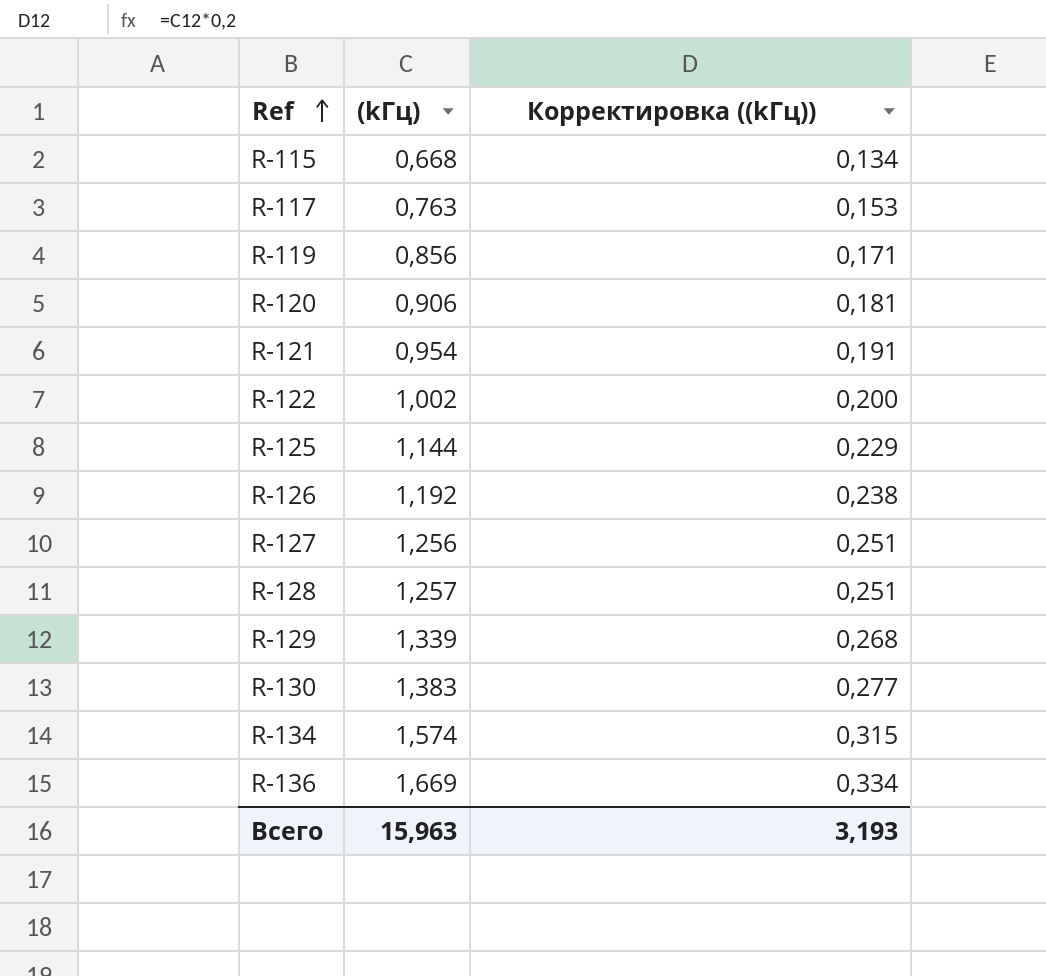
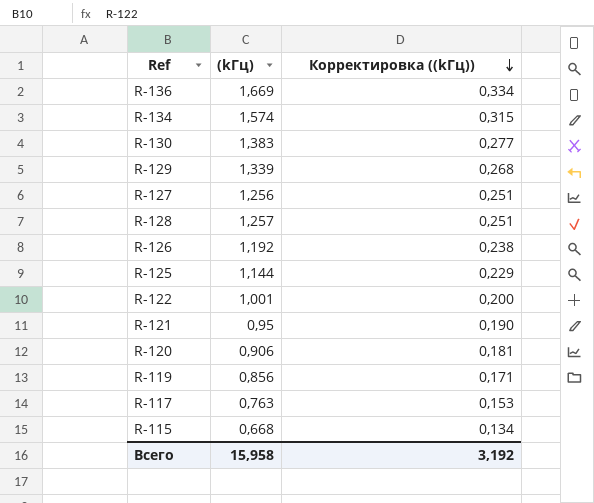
row order: Ref ascending -> Корректировка ((kГц)) descending
R-122 | (kГц): 1,002 -> 1,001
R-121 | (kГц): 0,954 -> 0,95
R-121 | Корректировка ((kГц)): 0,191 -> 0,190
Всего | (kГц): 15,963 -> 15,958
Всего | Корректировка ((kГц)): 3,193 -> 3,192

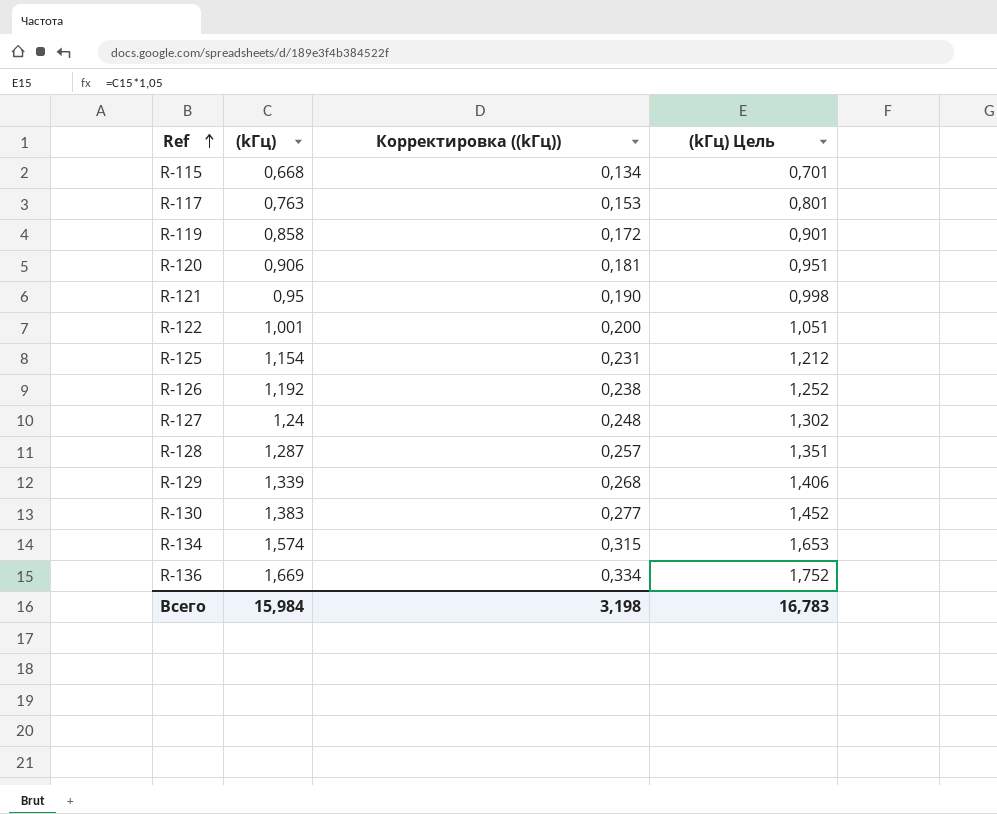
row order: Корректировка ((kГц)) descending -> Ref ascending
column (kГц) Цель | formula: none -> [(kГц)] * 1,05
R-119 | (kГц): 0,856 -> 0,858
R-119 | Корректировка ((kГц)): 0,171 -> 0,172
R-125 | (kГц): 1,144 -> 1,154
R-125 | Корректировка ((kГц)): 0,229 -> 0,231
R-127 | (kГц): 1,256 -> 1,24
R-127 | Корректировка ((kГц)): 0,251 -> 0,248
R-128 | (kГц): 1,257 -> 1,287
R-128 | Корректировка ((kГц)): 0,251 -> 0,257
Всего | (kГц): 15,958 -> 15,984
Всего | Корректировка ((kГц)): 3,192 -> 3,198

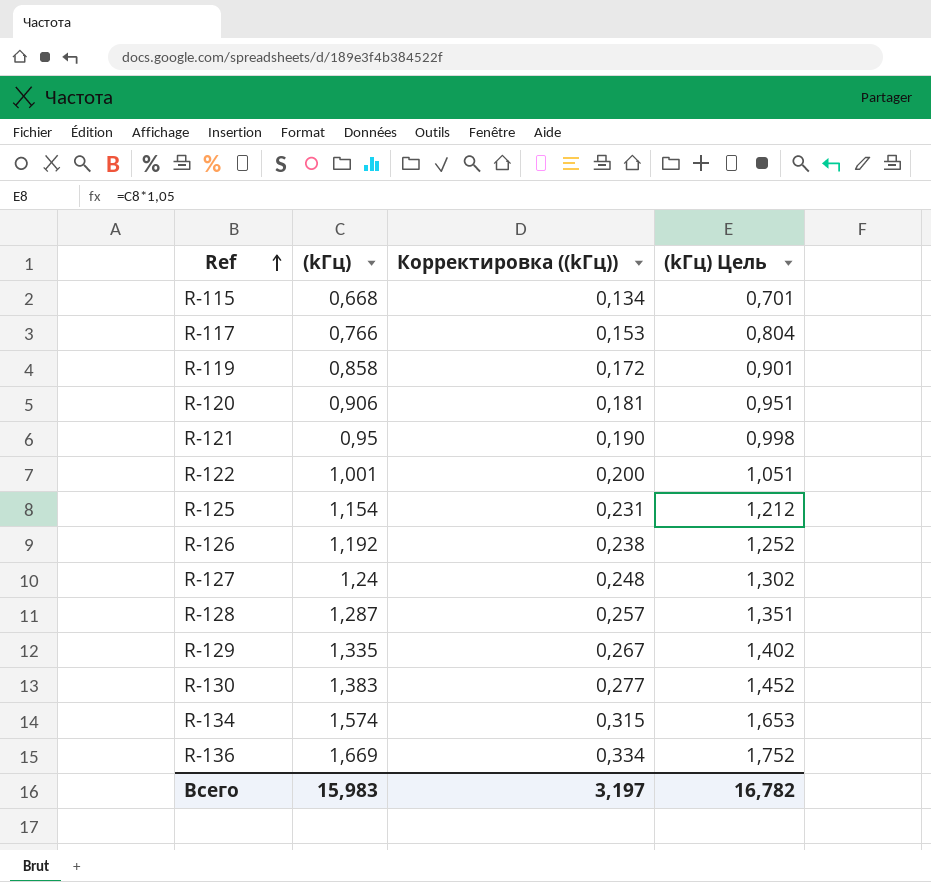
R-117 | (kГц): 0,763 -> 0,766
R-117 | (kГц) Цель: 0,801 -> 0,804
R-129 | (kГц): 1,339 -> 1,335
R-129 | Корректировка ((kГц)): 0,268 -> 0,267
R-129 | (kГц) Цель: 1,406 -> 1,402
Всего | (kГц): 15,984 -> 15,983
Всего | Корректировка ((kГц)): 3,198 -> 3,197
Всего | (kГц) Цель: 16,783 -> 16,782

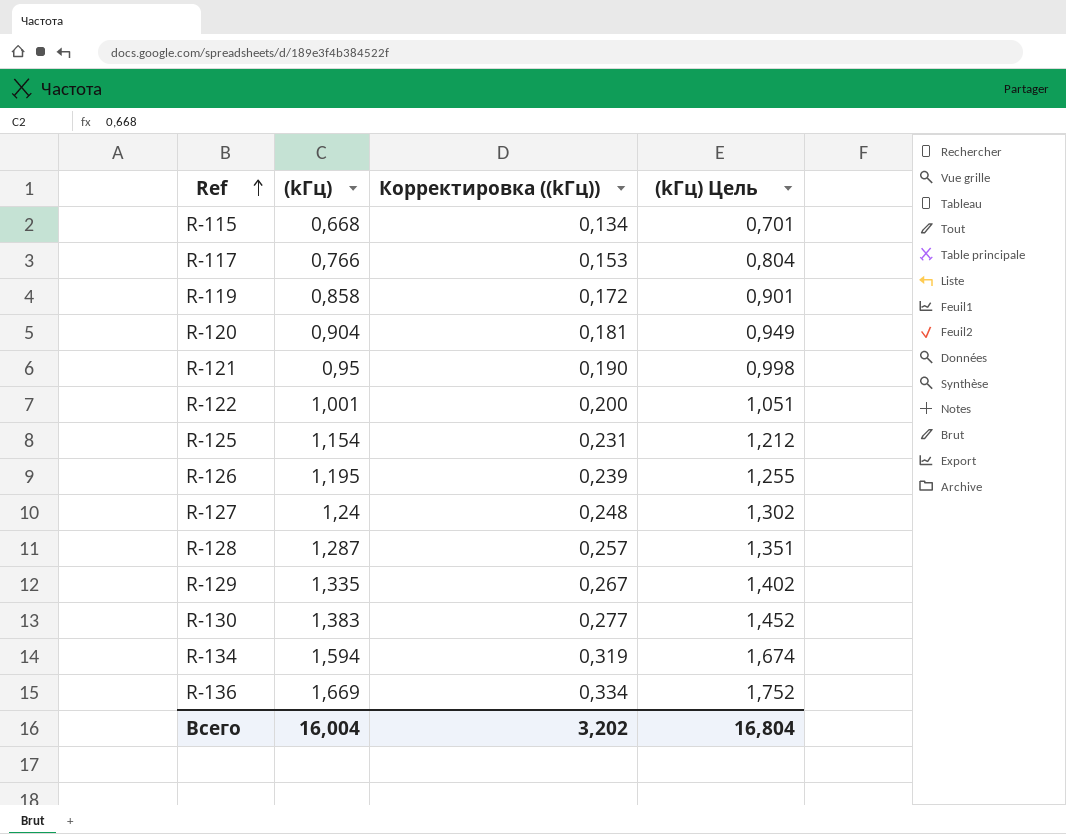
R-120 | (kГц): 0,906 -> 0,904
R-120 | (kГц) Цель: 0,951 -> 0,949
R-126 | (kГц): 1,192 -> 1,195
R-126 | Корректировка ((kГц)): 0,238 -> 0,239
R-126 | (kГц) Цель: 1,252 -> 1,255
R-134 | (kГц): 1,574 -> 1,594
R-134 | Корректировка ((kГц)): 0,315 -> 0,319
R-134 | (kГц) Цель: 1,653 -> 1,674
Всего | (kГц): 15,983 -> 16,004
Всего | Корректировка ((kГц)): 3,197 -> 3,202
Всего | (kГц) Цель: 16,782 -> 16,804

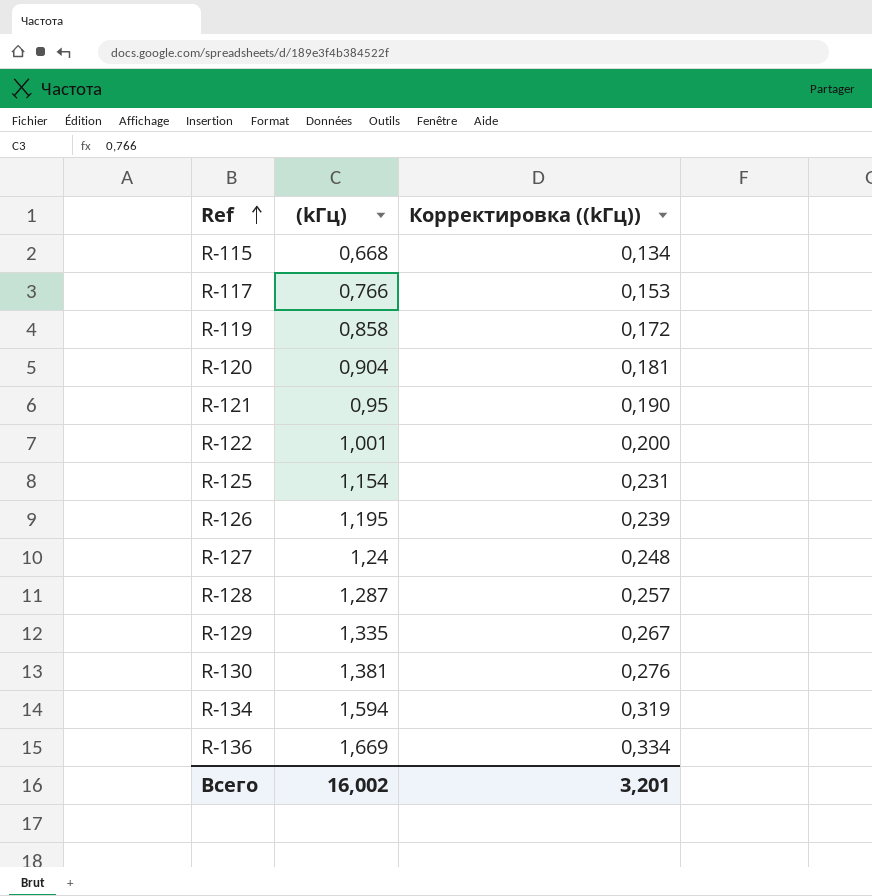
column (kГц) Цель | formula: [(kГц)] * 1,05 -> none
R-130 | (kГц): 1,383 -> 1,381
R-130 | Корректировка ((kГц)): 0,277 -> 0,276
Всего | (kГц): 16,004 -> 16,002
Всего | Корректировка ((kГц)): 3,202 -> 3,201

